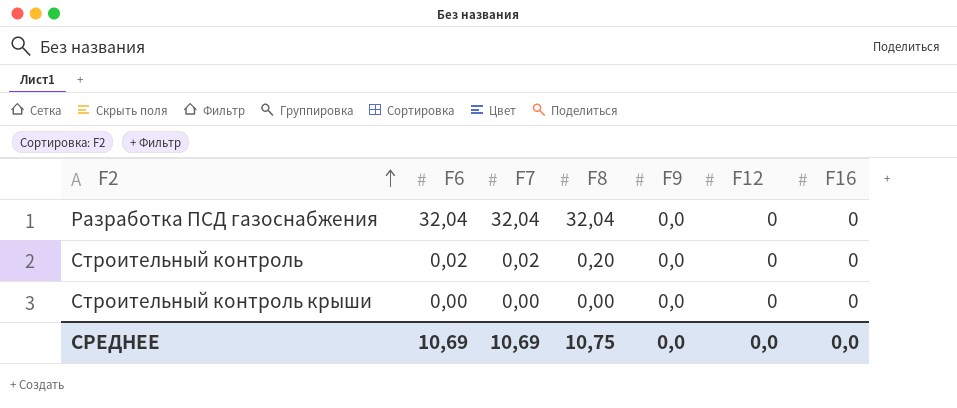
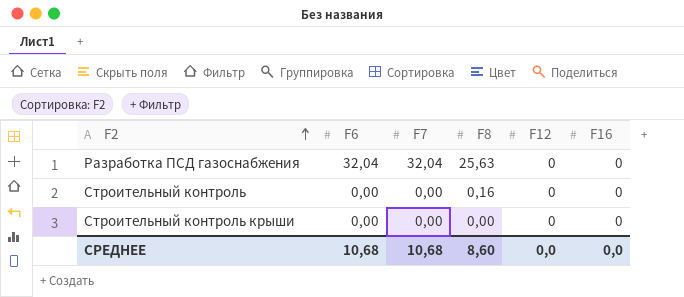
column F9 | position: 5 -> none
Разработка ПСД газоснабжения | F8: 32,04 -> 25,63
Строительный контроль | F6: 0,02 -> 0,00
Строительный контроль | F7: 0,02 -> 0,00
Строительный контроль | F8: 0,20 -> 0,16
СРЕДНЕЕ | F6: 10,69 -> 10,68
СРЕДНЕЕ | F7: 10,69 -> 10,68
СРЕДНЕЕ | F8: 10,75 -> 8,60

